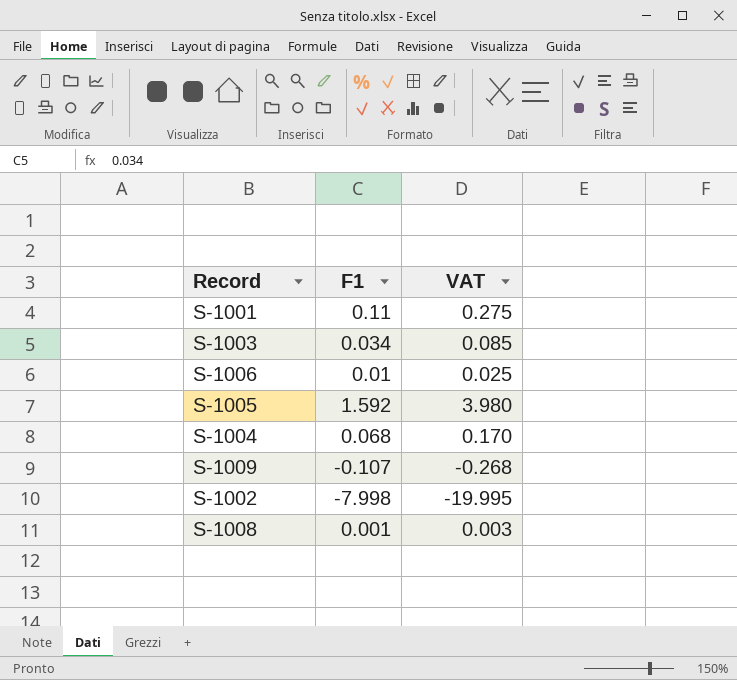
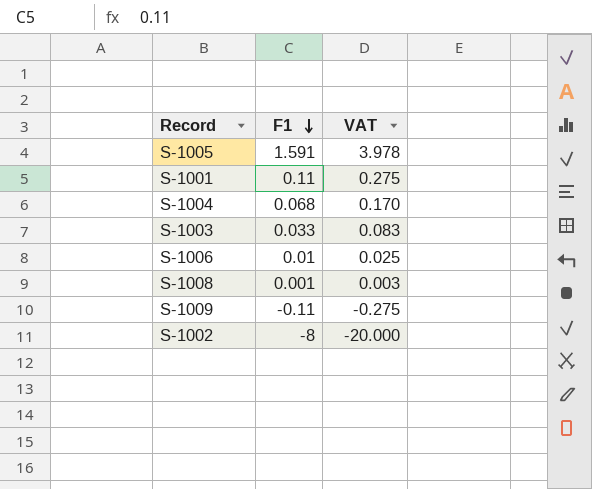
row order: none -> F1 descending
S-1005 | F1: 1.592 -> 1.591
S-1005 | VAT: 3.980 -> 3.978
S-1003 | F1: 0.034 -> 0.033
S-1003 | VAT: 0.085 -> 0.083
S-1009 | F1: -0.107 -> -0.11
S-1009 | VAT: -0.268 -> -0.275
S-1002 | F1: -7.998 -> -8
S-1002 | VAT: -19.995 -> -20.000

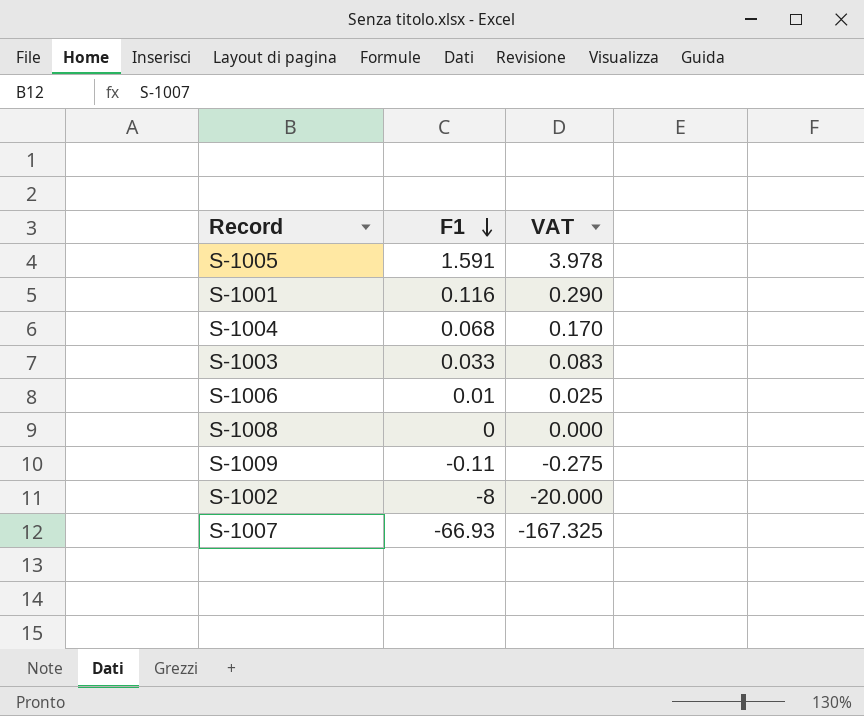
S-1001 | F1: 0.11 -> 0.116
S-1001 | VAT: 0.275 -> 0.290
S-1008 | F1: 0.001 -> 0
S-1008 | VAT: 0.003 -> 0.000
row S-1007: none -> -66.93 | -167.325

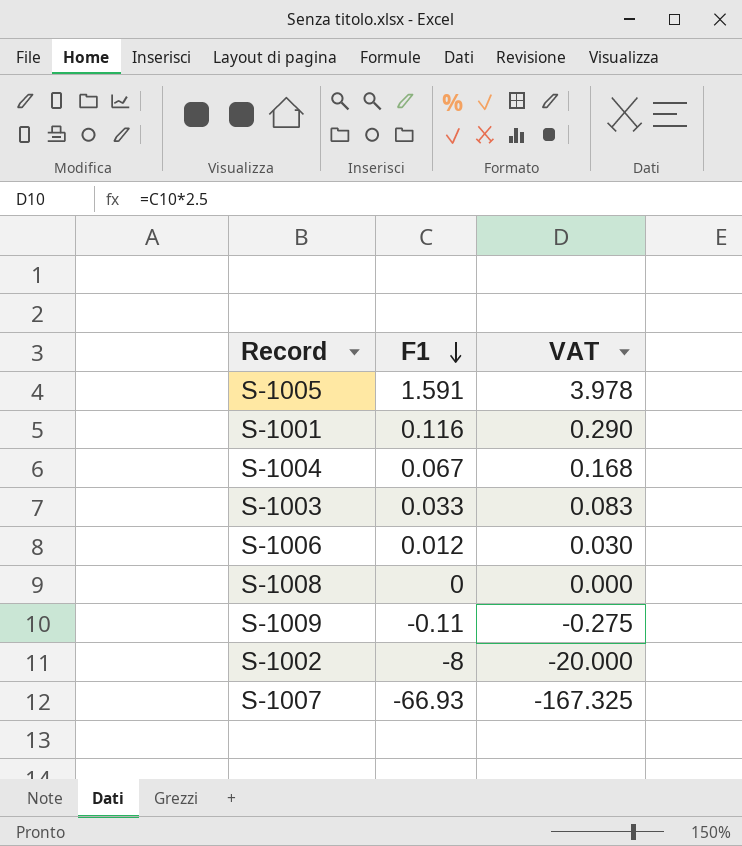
S-1004 | F1: 0.068 -> 0.067
S-1004 | VAT: 0.170 -> 0.168
S-1006 | F1: 0.01 -> 0.012
S-1006 | VAT: 0.025 -> 0.030

